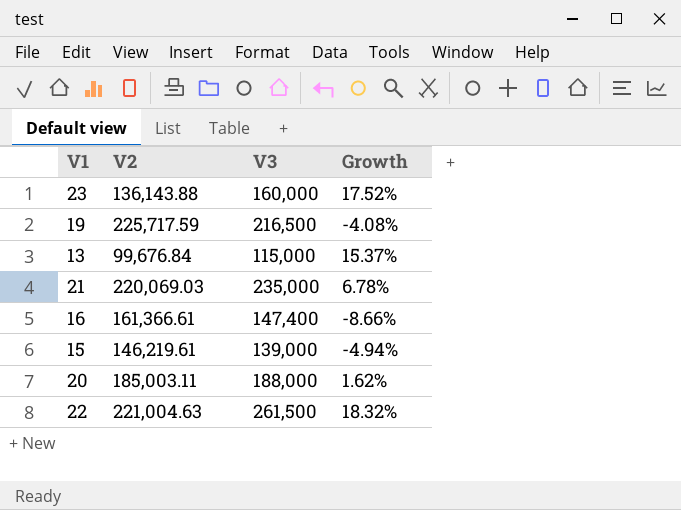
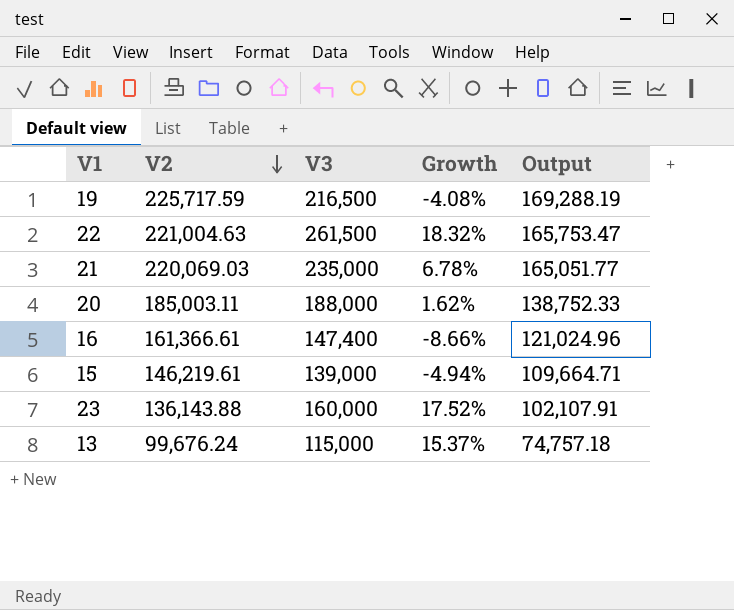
row order: none -> V2 descending
column Output | formula: none -> [V2] * 0.75
13 | V2: 99,676.84 -> 99,676.24

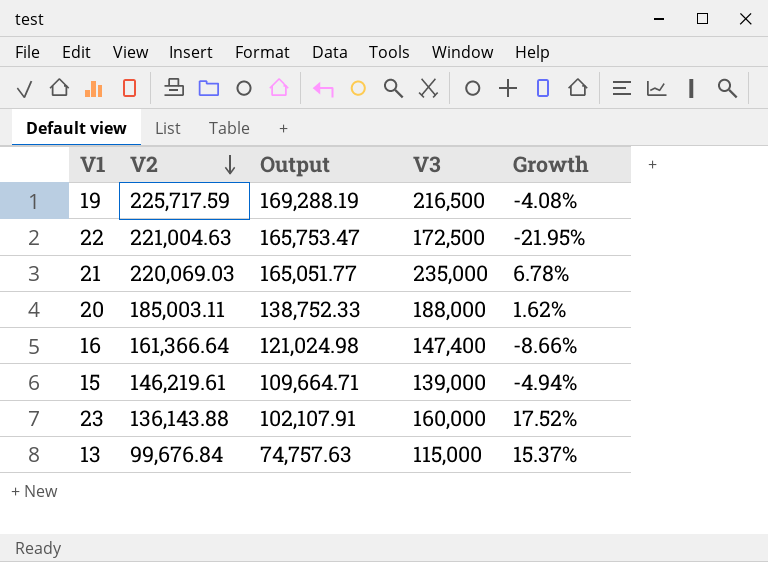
column Output | position: 5 -> 3
22 | V3: 261,500 -> 172,500
22 | Growth: 18.32% -> -21.95%
16 | V2: 161,366.61 -> 161,366.64
16 | Output: 121,024.96 -> 121,024.98
13 | V2: 99,676.24 -> 99,676.84
13 | Output: 74,757.18 -> 74,757.63

